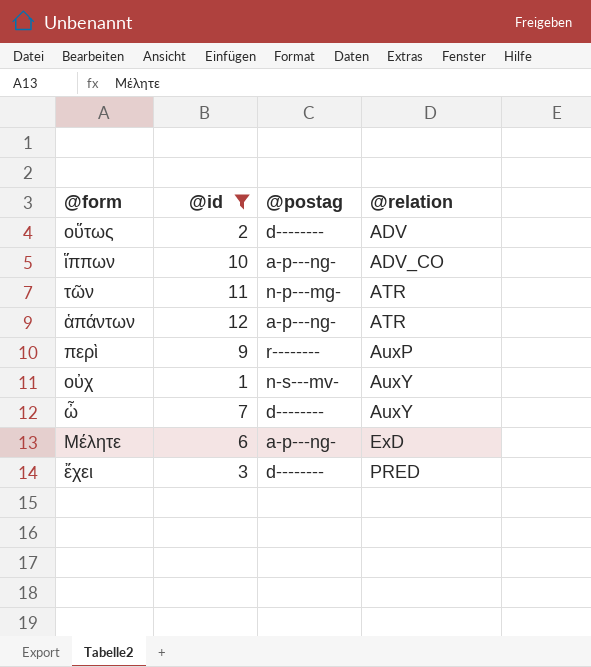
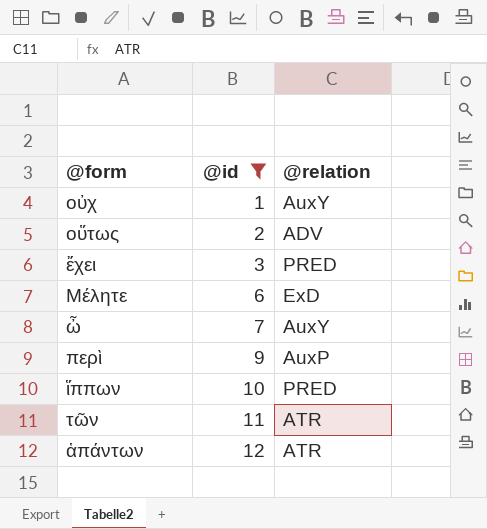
row order: @relation ascending -> @id ascending
column @postag | position: 3 -> none
ἵππων | @relation: ADV_CO -> PRED

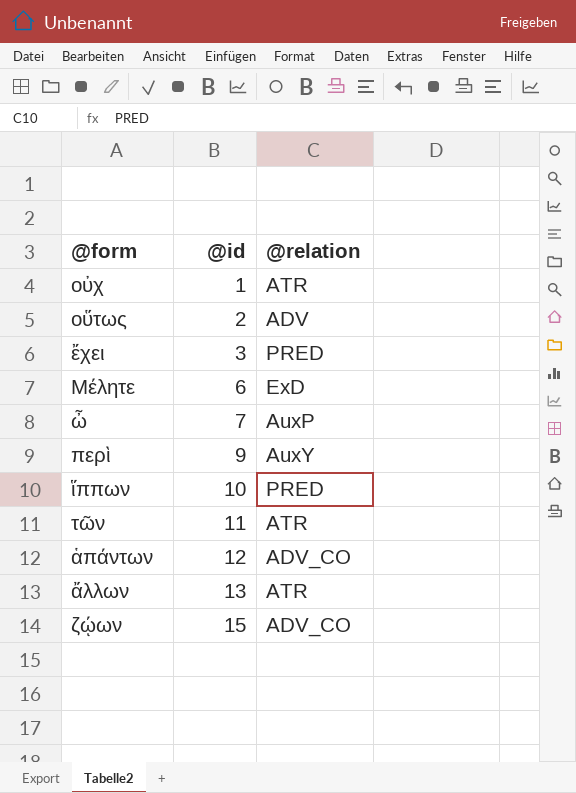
filter: @id <= 12 -> none
οὐχ | @relation: AuxY -> ATR
ὦ | @relation: AuxY -> AuxP
περὶ | @relation: AuxP -> AuxY
ἁπάντων | @relation: ATR -> ADV_CO

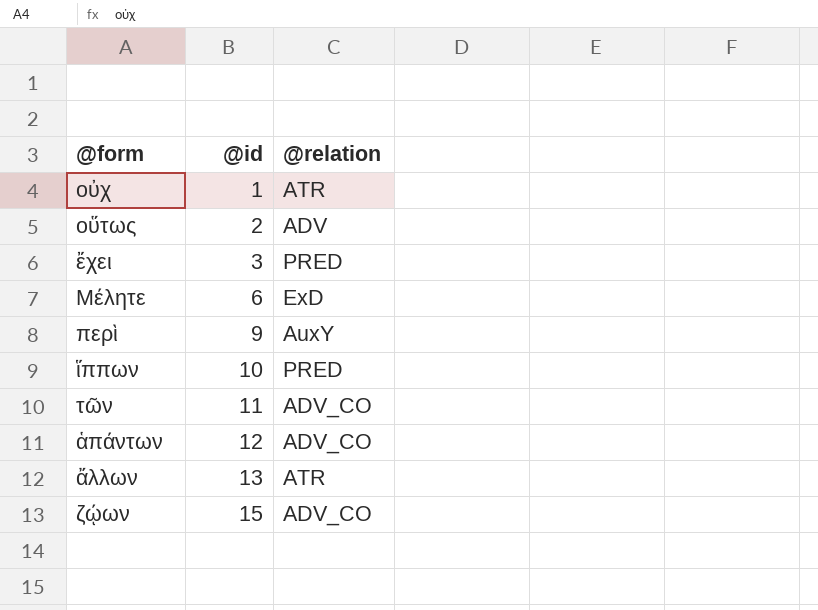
row ὦ: 7 | AuxP -> none
τῶν | @relation: ATR -> ADV_CO

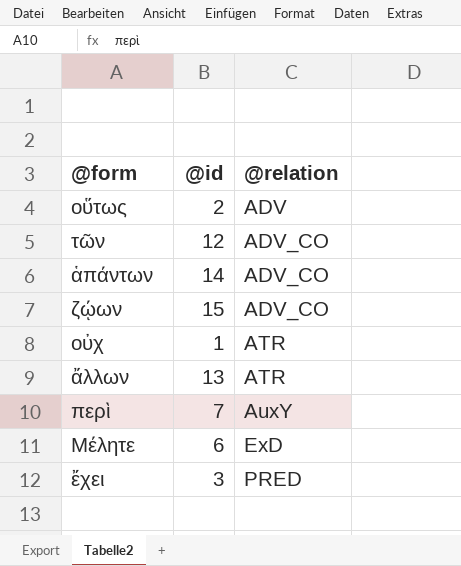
row order: @id ascending -> @relation ascending
row ἵππων: 10 | PRED -> none
τῶν | @id: 11 -> 12
ἁπάντων | @id: 12 -> 14
περὶ | @id: 9 -> 7

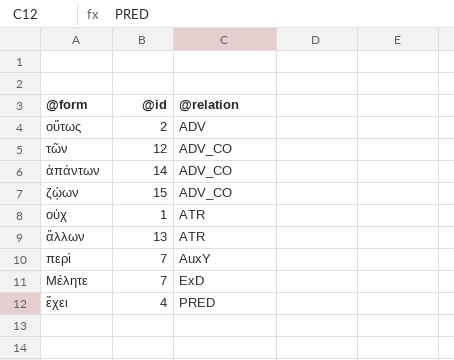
Μέλητε | @id: 6 -> 7
ἔχει | @id: 3 -> 4

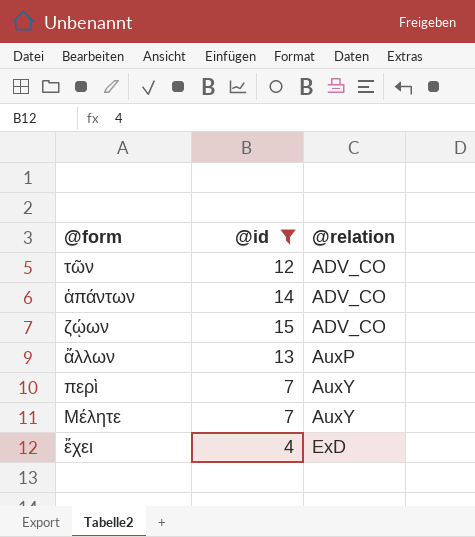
filter: none -> @id >= 4
ἄλλων | @relation: ATR -> AuxP
Μέλητε | @relation: ExD -> AuxY
ἔχει | @relation: PRED -> ExD

